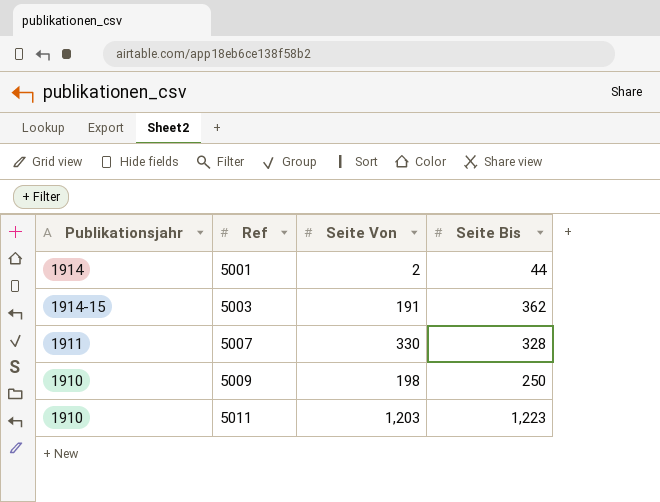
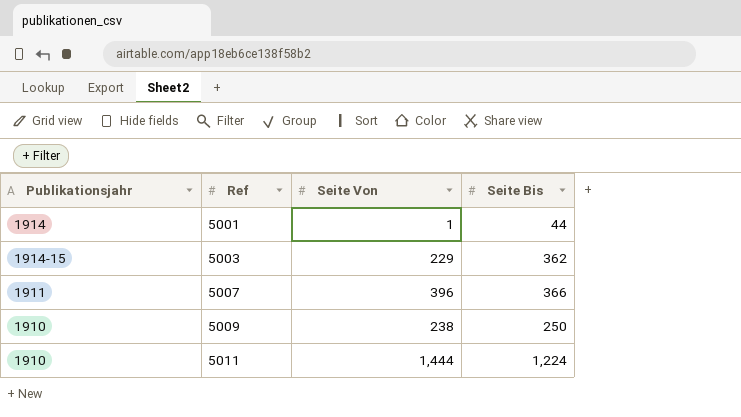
5001 | Seite Von: 2 -> 1
5003 | Seite Von: 191 -> 229
5007 | Seite Von: 330 -> 396
5007 | Seite Bis: 328 -> 366
5009 | Seite Von: 198 -> 238
5011 | Seite Von: 1,203 -> 1,444
5011 | Seite Bis: 1,223 -> 1,224

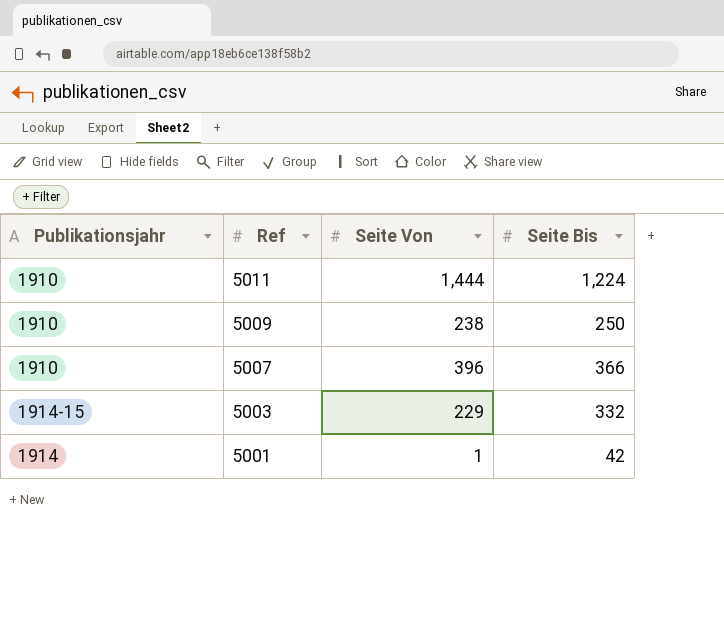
row order: Ref ascending -> Ref descending
5007 | Publikationsjahr: 1911 -> 1910
5003 | Seite Bis: 362 -> 332
5001 | Seite Bis: 44 -> 42

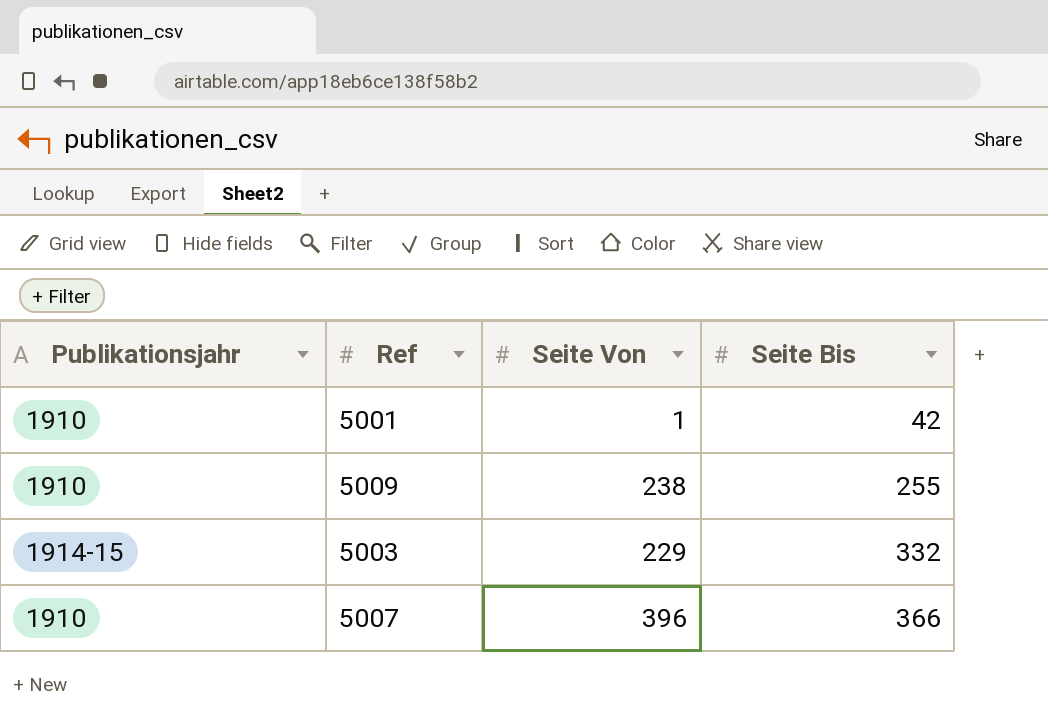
row order: Ref descending -> Seite Bis ascending
row 5011: 1910 | 1,444 | 1,224 -> none
5001 | Publikationsjahr: 1914 -> 1910
5009 | Seite Bis: 250 -> 255

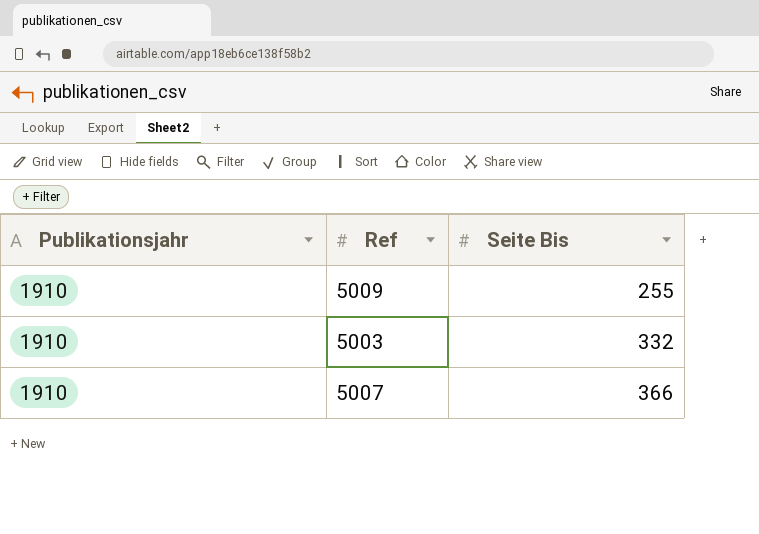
column Seite Von | position: 3 -> none
row 5001: 1910 | 1 | 42 -> none
5003 | Publikationsjahr: 1914-15 -> 1910

